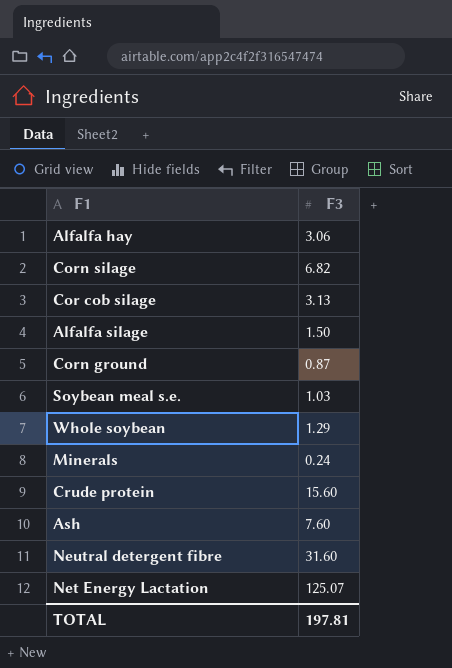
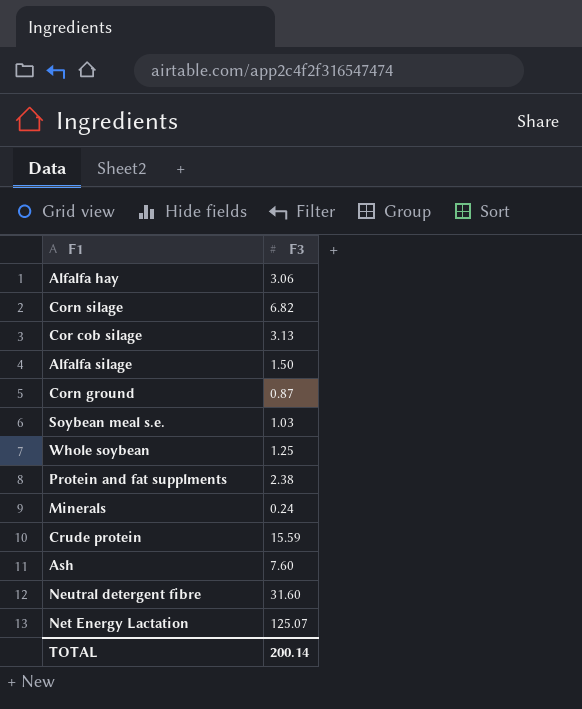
Whole soybean | F3: 1.29 -> 1.25
row Protein and fat supplments: none -> 2.38
Crude protein | F3: 15.60 -> 15.59
TOTAL | F3: 197.81 -> 200.14

